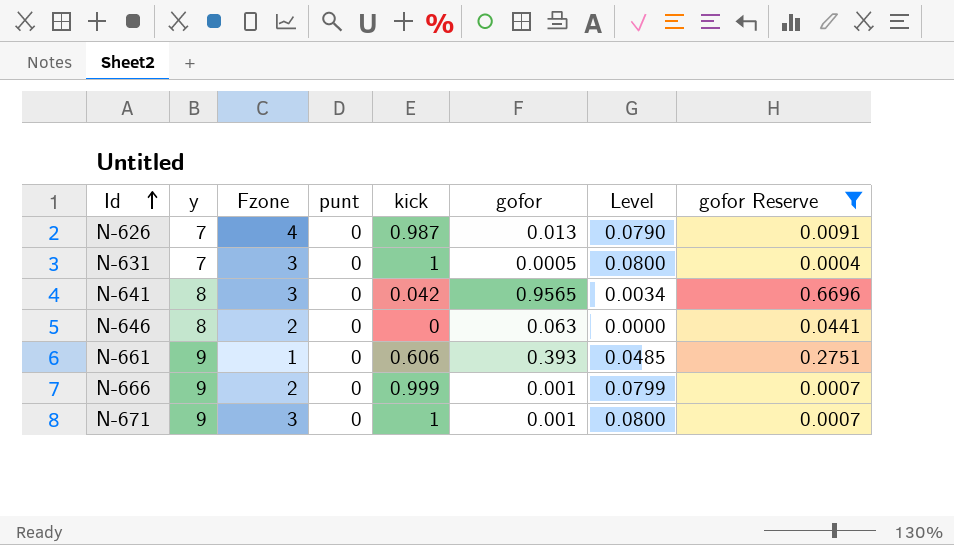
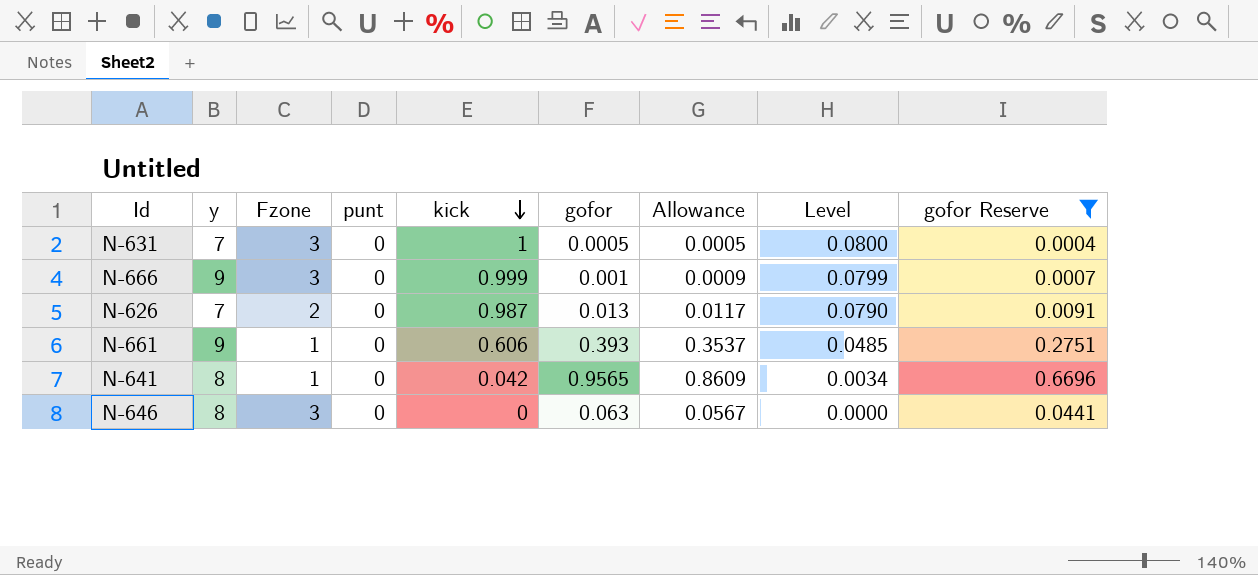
row order: Id ascending -> kick descending
column Allowance | formula: none -> [gofor] * 0.9
row N-671: 9 | 3 | 0 | 1 | 0.001 | 0.0800 | 0.0007 -> none
N-666 | Fzone: 2 -> 3
N-626 | Fzone: 4 -> 2
N-641 | Fzone: 3 -> 1
N-646 | Fzone: 2 -> 3

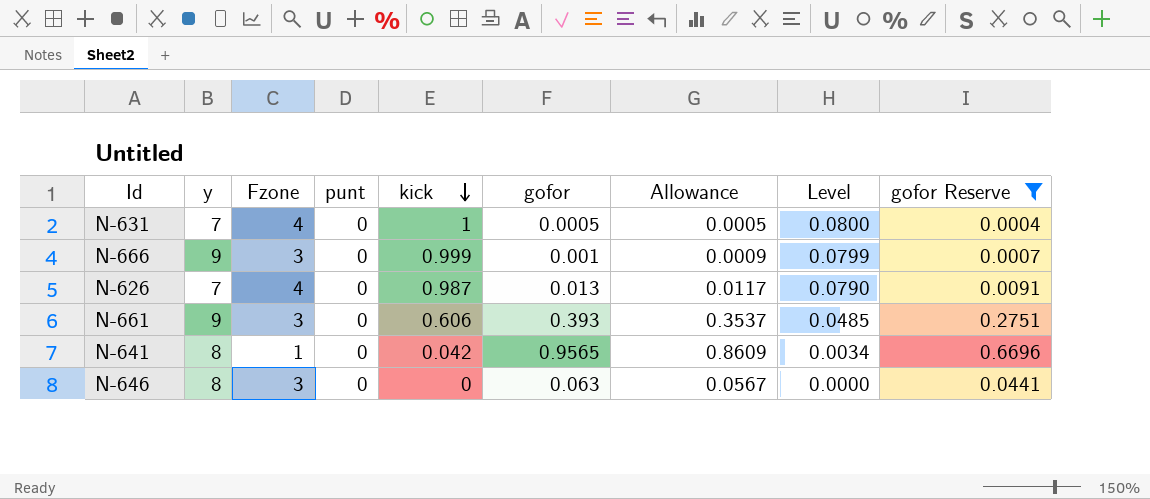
N-631 | Fzone: 3 -> 4
N-626 | Fzone: 2 -> 4
N-661 | Fzone: 1 -> 3

